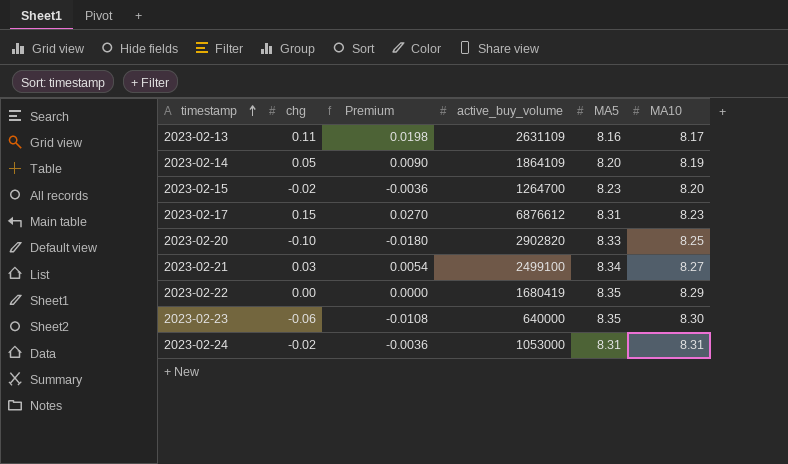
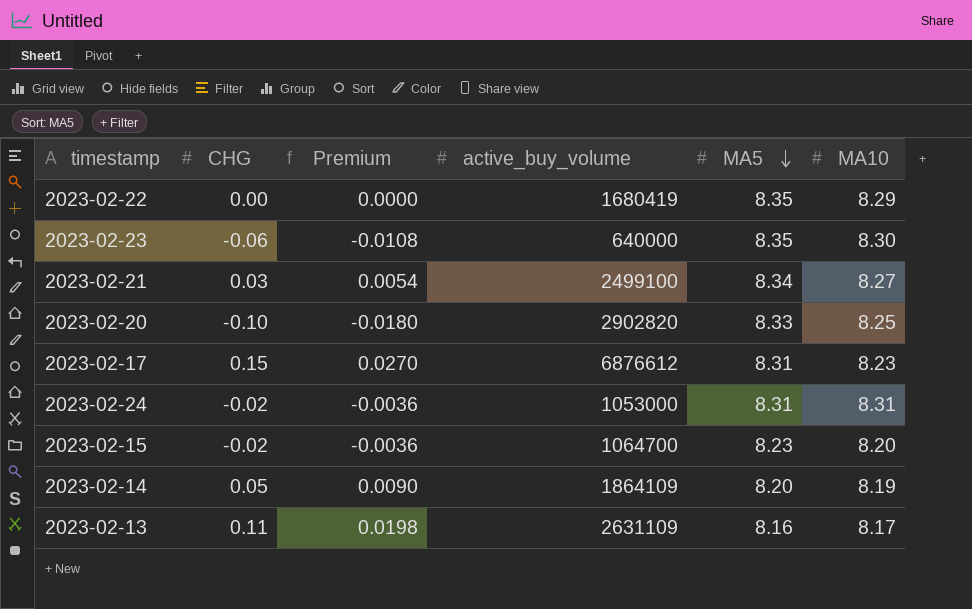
row order: timestamp ascending -> MA5 descending
column name: chg -> CHG
2023-02-15 | active_buy_volume: 1264700 -> 1064700

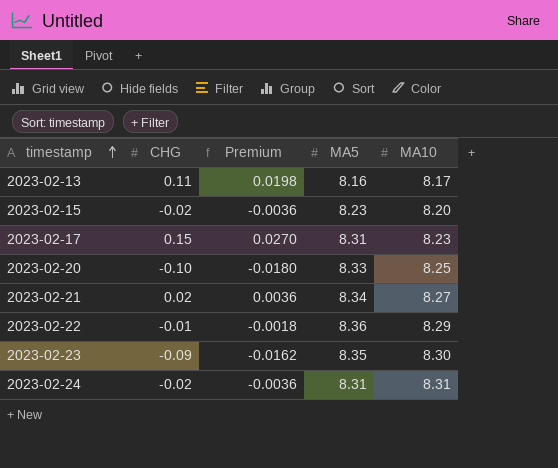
row order: MA5 descending -> timestamp ascending
column active_buy_volume | position: 4 -> none
row 2023-02-14: 0.05 | 0.0090 | 1864109 | 8.20 | 8.19 -> none
2023-02-21 | CHG: 0.03 -> 0.02
2023-02-21 | Premium: 0.0054 -> 0.0036
2023-02-22 | CHG: 0.00 -> -0.01
2023-02-22 | Premium: 0.0000 -> -0.0018
2023-02-22 | MA5: 8.35 -> 8.36
2023-02-23 | CHG: -0.06 -> -0.09
2023-02-23 | Premium: -0.0108 -> -0.0162

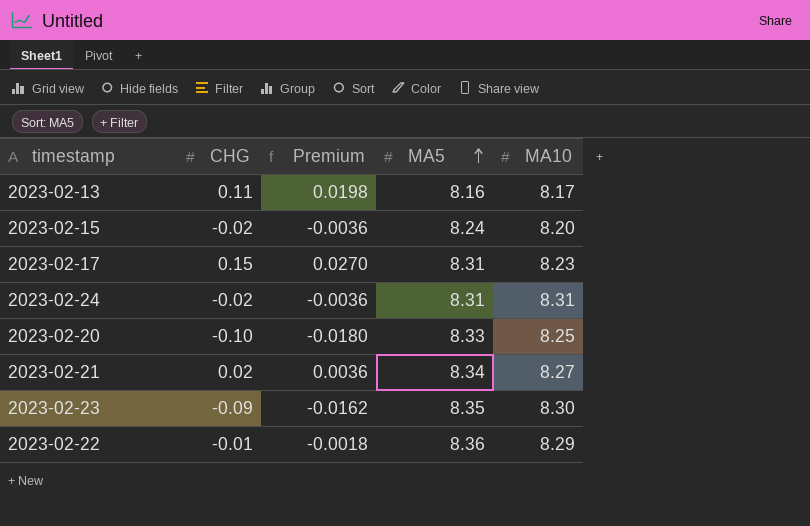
row order: timestamp ascending -> MA5 ascending
2023-02-15 | MA5: 8.23 -> 8.24

